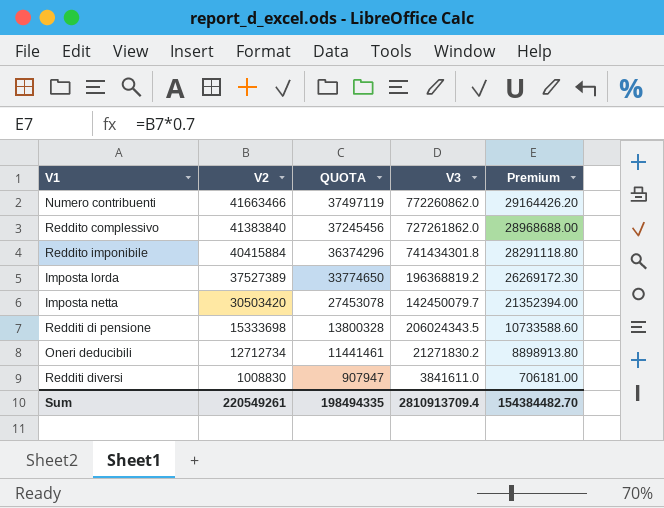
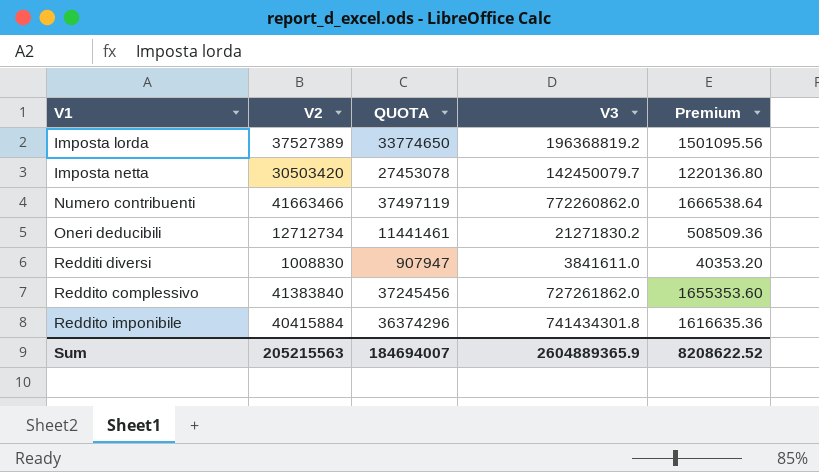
row order: V2 descending -> V1 ascending
column Premium | formula: [V2] * 0.7 -> [V2] * 0.04
row Redditi di pensione: 15333698 | 13800328 | 206024343.5 | 10733588.60 -> none
Sum | V2: 220549261 -> 205215563
Sum | QUOTA: 198494335 -> 184694007
Sum | V3: 2810913709.4 -> 2604889365.9
Sum | Premium: 154384482.70 -> 8208622.52

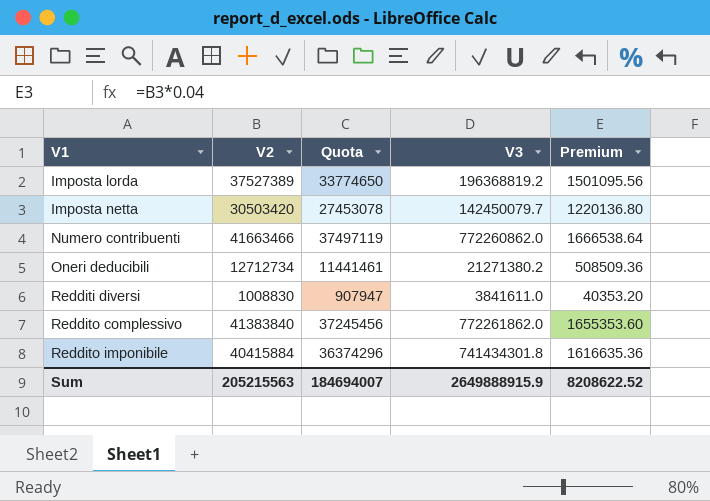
column name: QUOTA -> Quota
Oneri deducibili | V3: 21271830.2 -> 21271380.2
Reddito complessivo | V3: 727261862.0 -> 772261862.0
Sum | V3: 2604889365.9 -> 2649888915.9

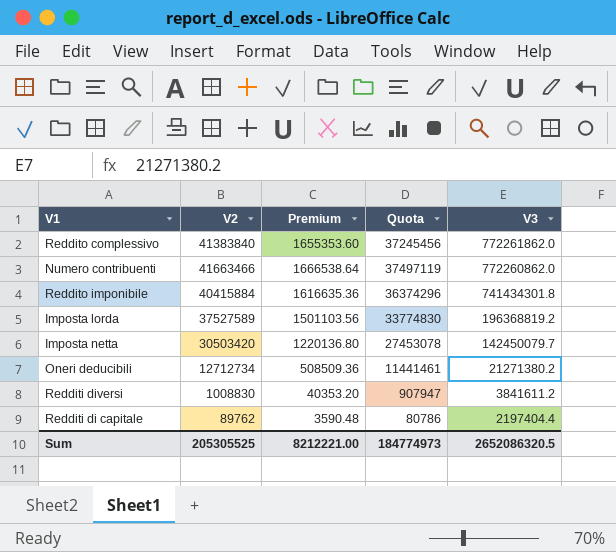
row order: V1 ascending -> V3 descending
column Premium | position: 5 -> 3
Imposta lorda | V2: 37527389 -> 37527589
Imposta lorda | Premium: 1501095.56 -> 1501103.56
Imposta lorda | Quota: 33774650 -> 33774830
Redditi diversi | V3: 3841611.0 -> 3841611.2
row Redditi di capitale: none -> 89762 | 3590.48 | 80786 | 2197404.4
Sum | V2: 205215563 -> 205305525
Sum | Premium: 8208622.52 -> 8212221.00
Sum | Quota: 184694007 -> 184774973
Sum | V3: 2649888915.9 -> 2652086320.5

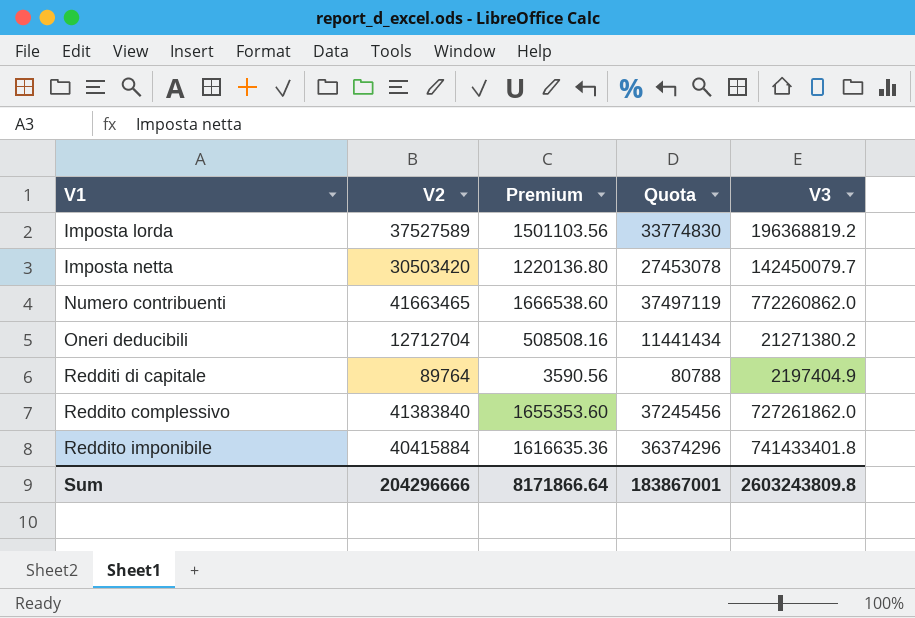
row order: V3 descending -> V1 ascending
row Redditi diversi: 1008830 | 40353.20 | 907947 | 3841611.2 -> none
Numero contribuenti | V2: 41663466 -> 41663465
Numero contribuenti | Premium: 1666538.64 -> 1666538.60
Oneri deducibili | V2: 12712734 -> 12712704
Oneri deducibili | Premium: 508509.36 -> 508508.16
Oneri deducibili | Quota: 11441461 -> 11441434
Redditi di capitale | V2: 89762 -> 89764
Redditi di capitale | Premium: 3590.48 -> 3590.56
Redditi di capitale | Quota: 80786 -> 80788
Redditi di capitale | V3: 2197404.4 -> 2197404.9
Reddito complessivo | V3: 772261862.0 -> 727261862.0
Reddito imponibile | V3: 741434301.8 -> 741433401.8
Sum | V2: 205305525 -> 204296666
Sum | Premium: 8212221.00 -> 8171866.64
Sum | Quota: 184774973 -> 183867001
Sum | V3: 2652086320.5 -> 2603243809.8

